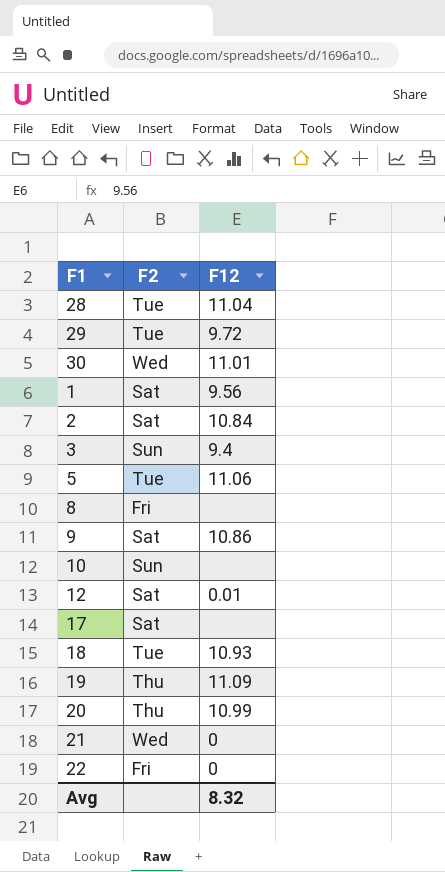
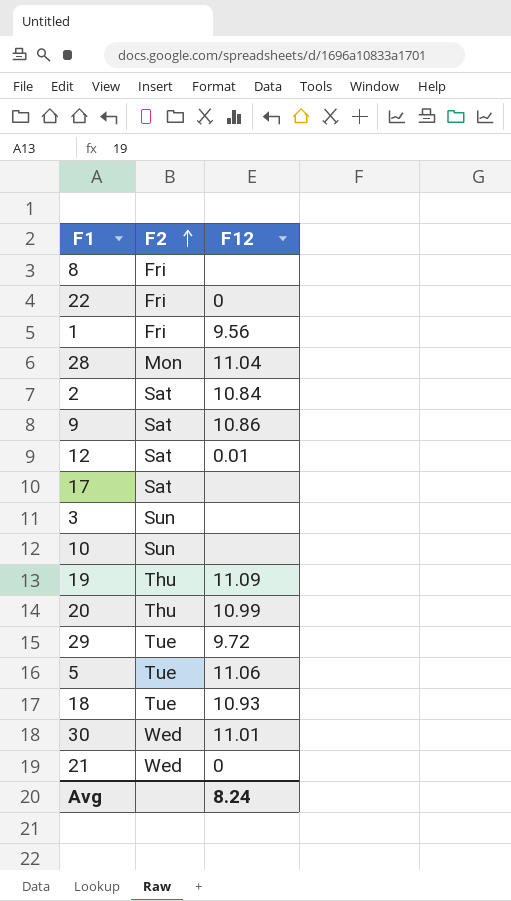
row order: none -> F2 ascending
1 | F2: Sat -> Fri
28 | F2: Tue -> Mon
3 | F12: 9.4 -> none
Avg | F12: 8.32 -> 8.24

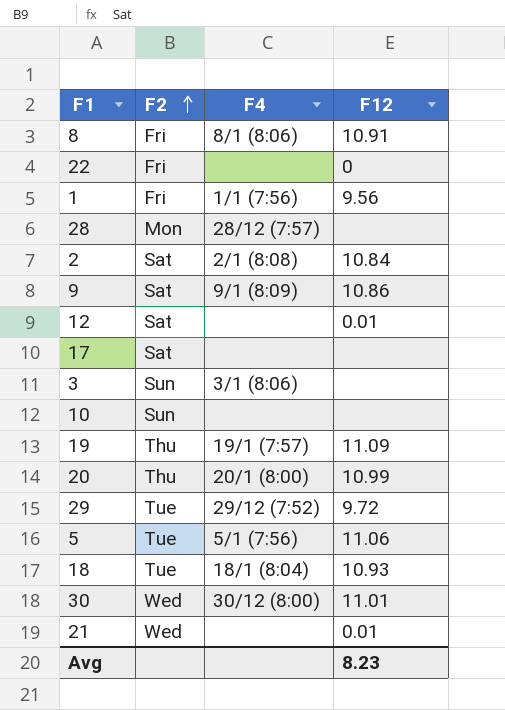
column F4 | position: none -> 3
8 | F12: none -> 10.91
28 | F12: 11.04 -> none
21 | F12: 0 -> 0.01
Avg | F12: 8.24 -> 8.23

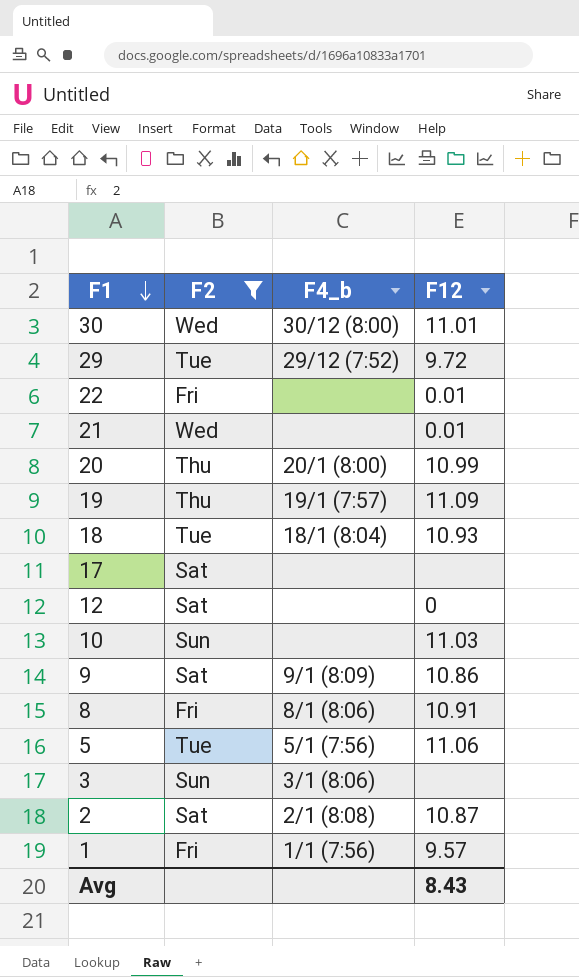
filter: none -> F2 != Mon
row order: F2 ascending -> F1 descending
column name: F4 -> F4_b
22 | F12: 0 -> 0.01
12 | F12: 0.01 -> 0
10 | F12: none -> 11.03
2 | F12: 10.84 -> 10.87
1 | F12: 9.56 -> 9.57
Avg | F12: 8.23 -> 8.43

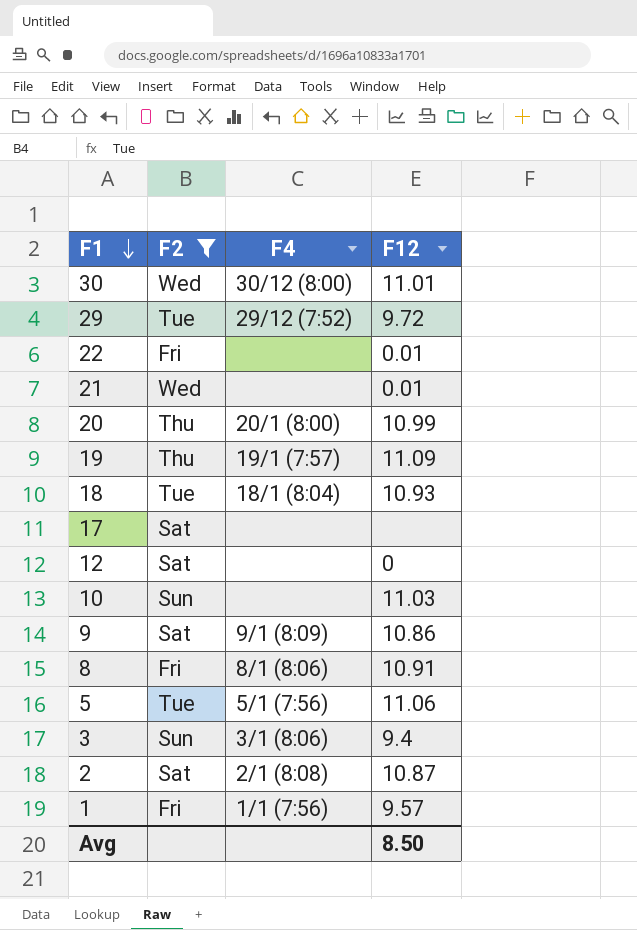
column name: F4_b -> F4
3 | F12: none -> 9.4
Avg | F12: 8.43 -> 8.50

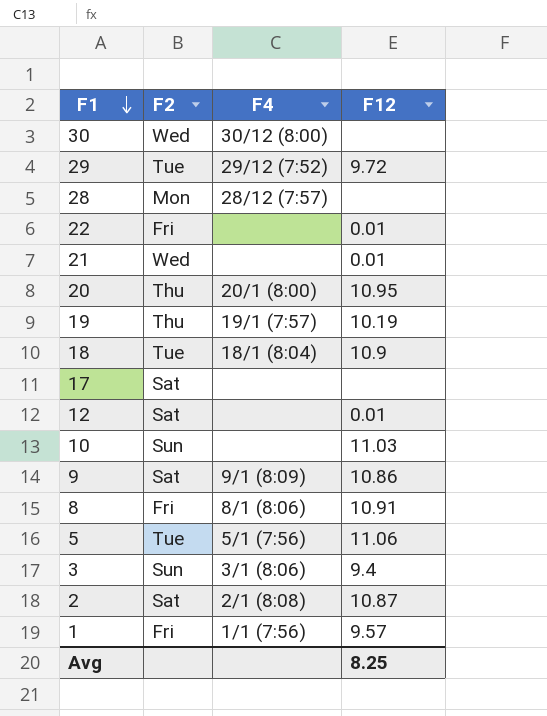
filter: F2 != Mon -> none
30 | F12: 11.01 -> none
20 | F12: 10.99 -> 10.95
19 | F12: 11.09 -> 10.19
18 | F12: 10.93 -> 10.9
12 | F12: 0 -> 0.01
Avg | F12: 8.50 -> 8.25

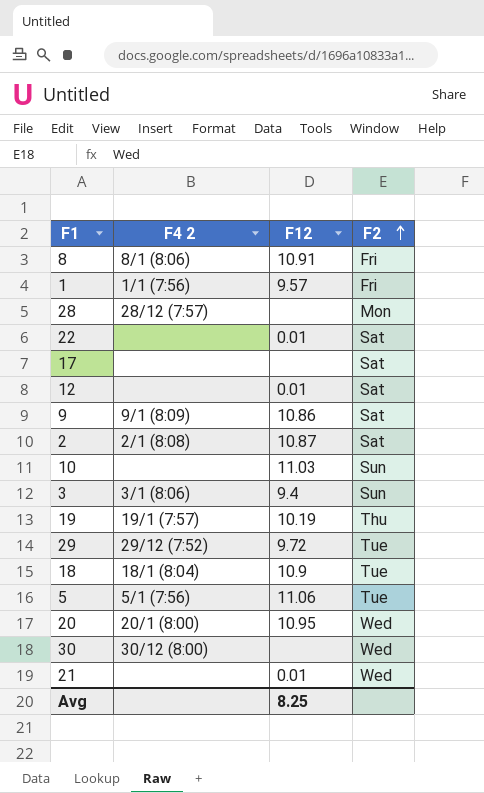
row order: F1 descending -> F2 ascending
column name: F4 -> F4 2
column F2 | position: 2 -> 4
22 | F2: Fri -> Sat
20 | F2: Thu -> Wed

